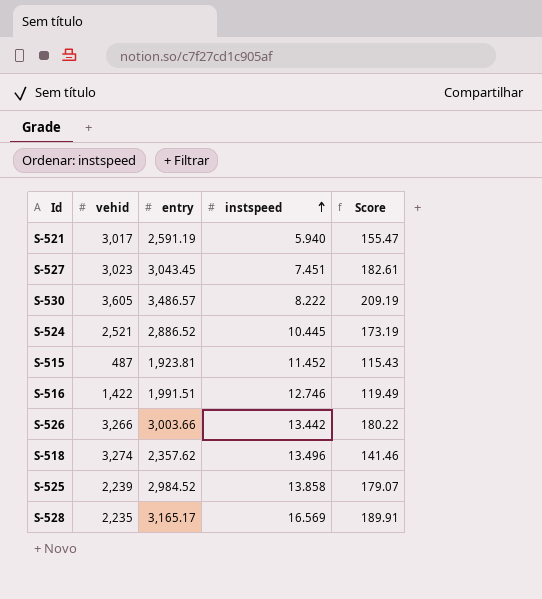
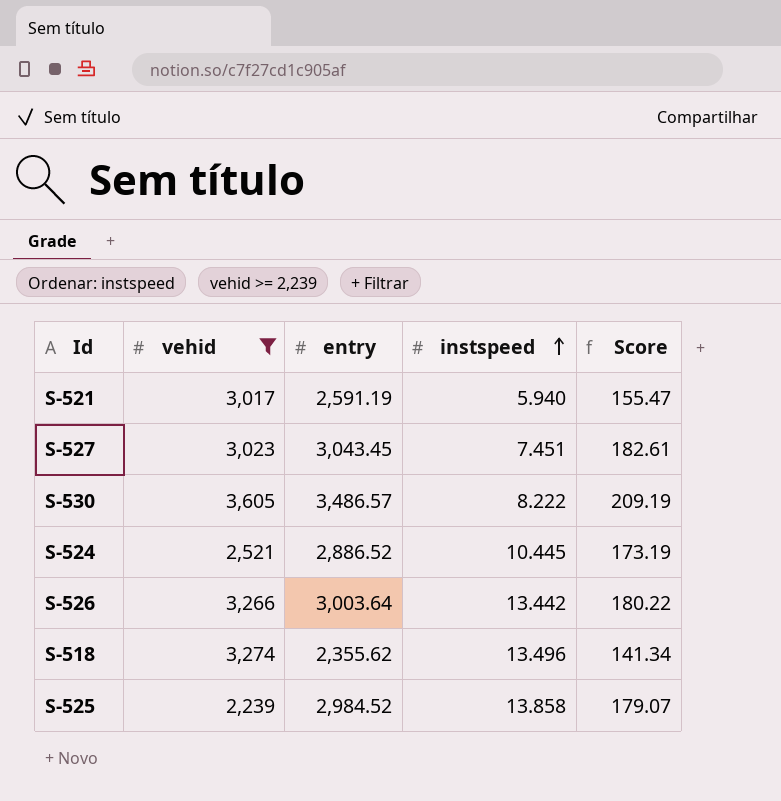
filter: none -> vehid >= 2,239
S-526 | entry: 3,003.66 -> 3,003.64
S-518 | entry: 2,357.62 -> 2,355.62
S-518 | Score: 141.46 -> 141.34

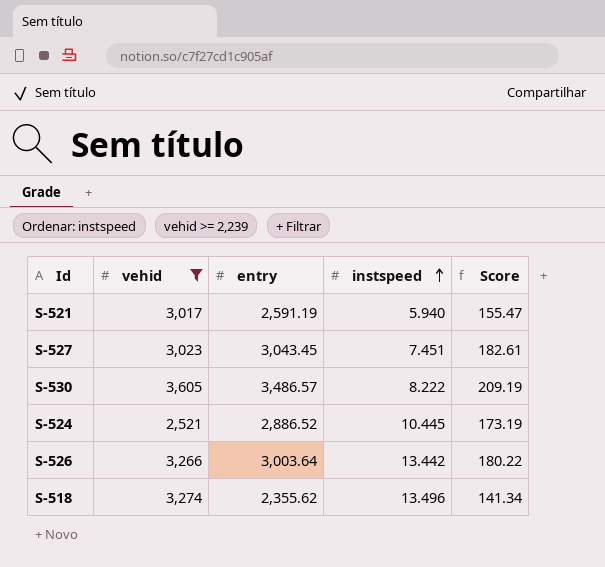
row S-525: 2,239 | 2,984.52 | 13.858 | 179.07 -> none

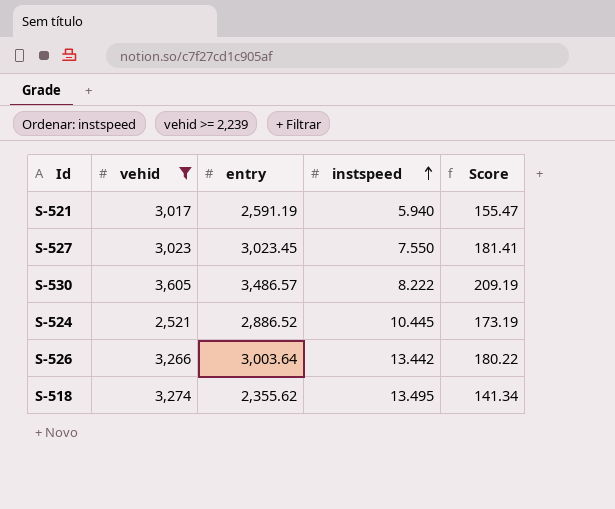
S-527 | entry: 3,043.45 -> 3,023.45
S-527 | instspeed: 7.451 -> 7.550
S-527 | Score: 182.61 -> 181.41
S-518 | instspeed: 13.496 -> 13.495

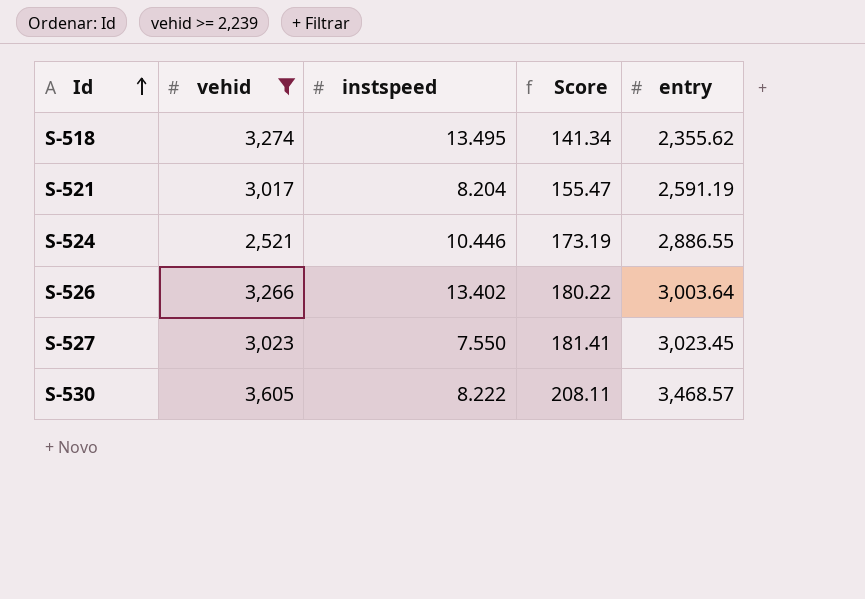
row order: instspeed ascending -> Id ascending
column entry | position: 3 -> 5
S-521 | instspeed: 5.940 -> 8.204
S-524 | instspeed: 10.445 -> 10.446
S-524 | entry: 2,886.52 -> 2,886.55
S-526 | instspeed: 13.442 -> 13.402
S-530 | Score: 209.19 -> 208.11
S-530 | entry: 3,486.57 -> 3,468.57

